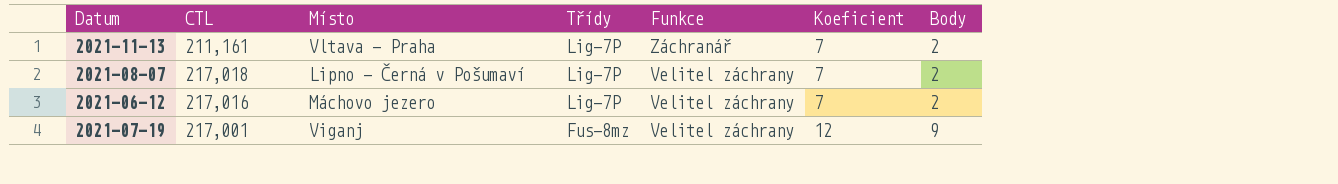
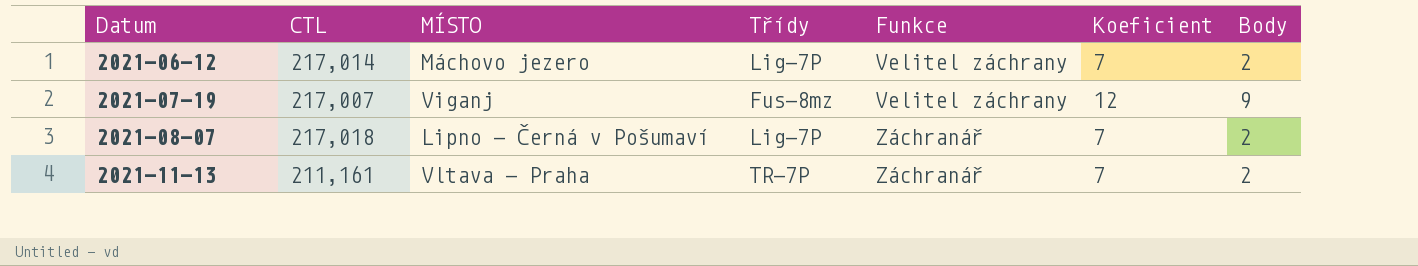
row order: Třídy descending -> Datum ascending
column name: Místo -> MÍSTO
2021-06-12 | CTL: 217,016 -> 217,014
2021-07-19 | CTL: 217,001 -> 217,007
2021-08-07 | Funkce: Velitel záchrany -> Záchranář
2021-11-13 | Třídy: Lig-7P -> TR-7P

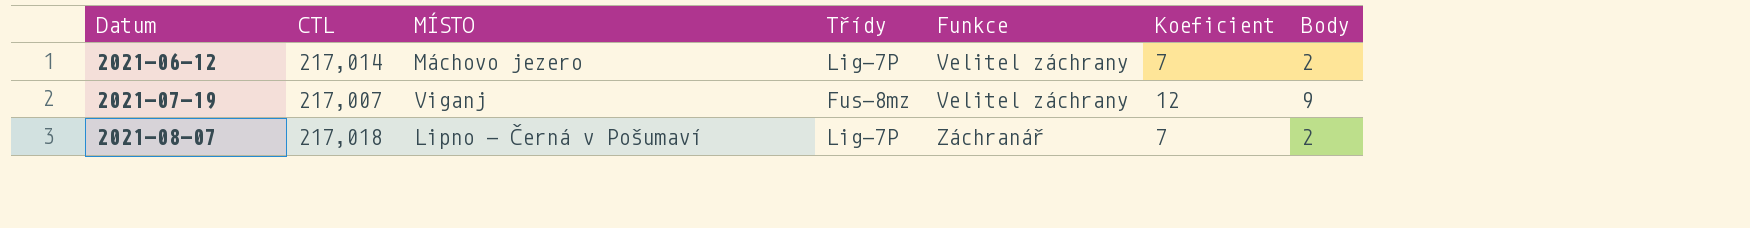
row 2021-11-13: 211,161 | Vltava - Praha | TR-7P | Záchranář | 7 | 2 -> none

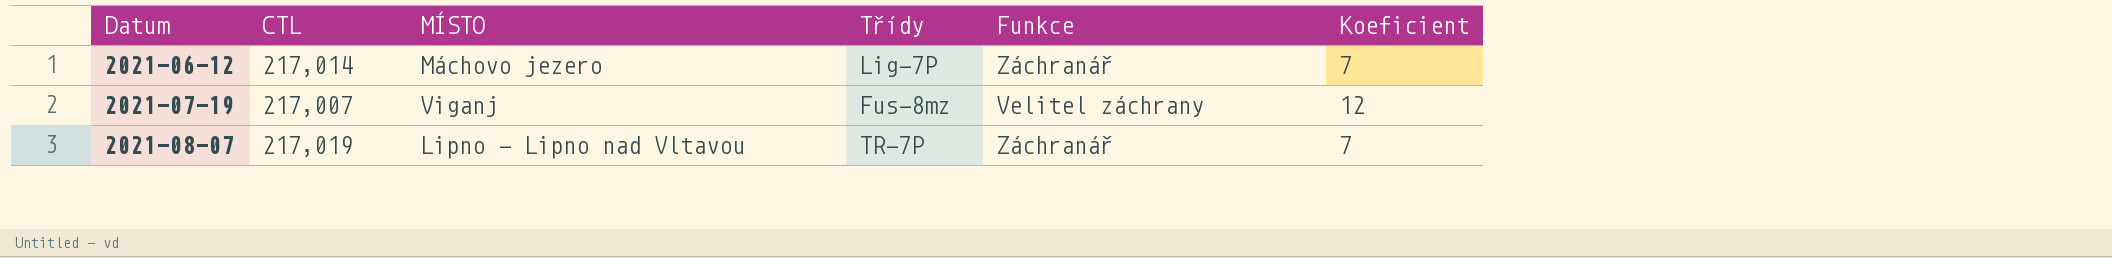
column Body | position: 7 -> none
2021-06-12 | Funkce: Velitel záchrany -> Záchranář
2021-08-07 | CTL: 217,018 -> 217,019
2021-08-07 | MÍSTO: Lipno - Černá v Pošumaví -> Lipno - Lipno nad Vltavou
2021-08-07 | Třídy: Lig-7P -> TR-7P

